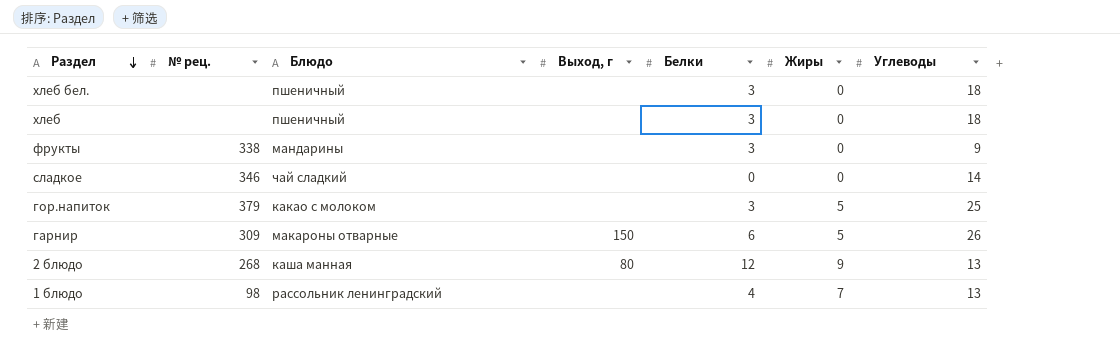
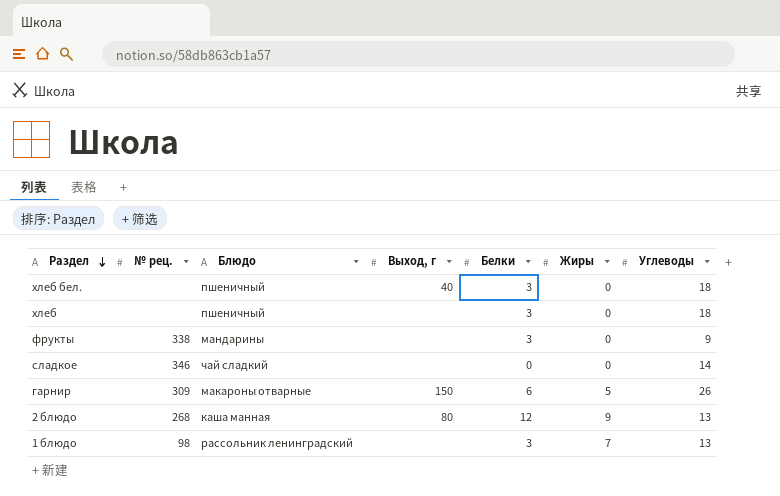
row гор.напиток: 379 | какао с молоком | none | 3 | 5 | 25 -> none
хлеб бел. | Выход, г: none -> 40
1 блюдо | Белки: 4 -> 3

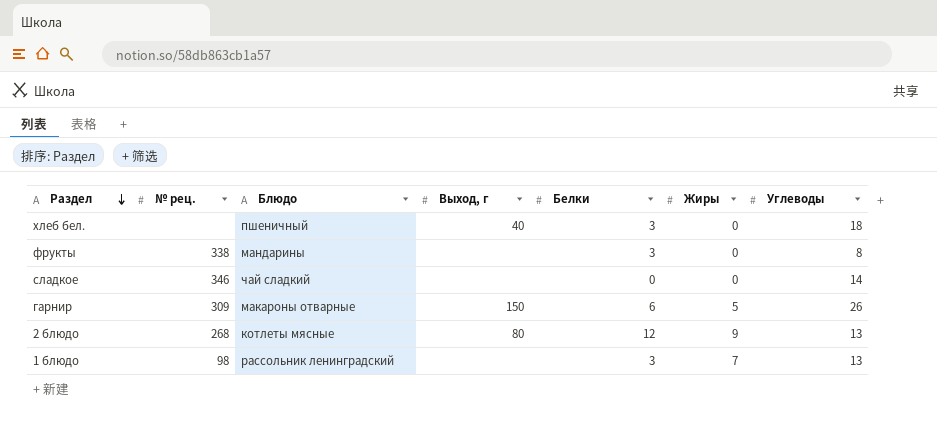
row хлеб: none | пшеничный | none | 3 | 0 | 18 -> none
фрукты | Углеводы: 9 -> 8
2 блюдо | Блюдо: каша манная -> котлеты мясные

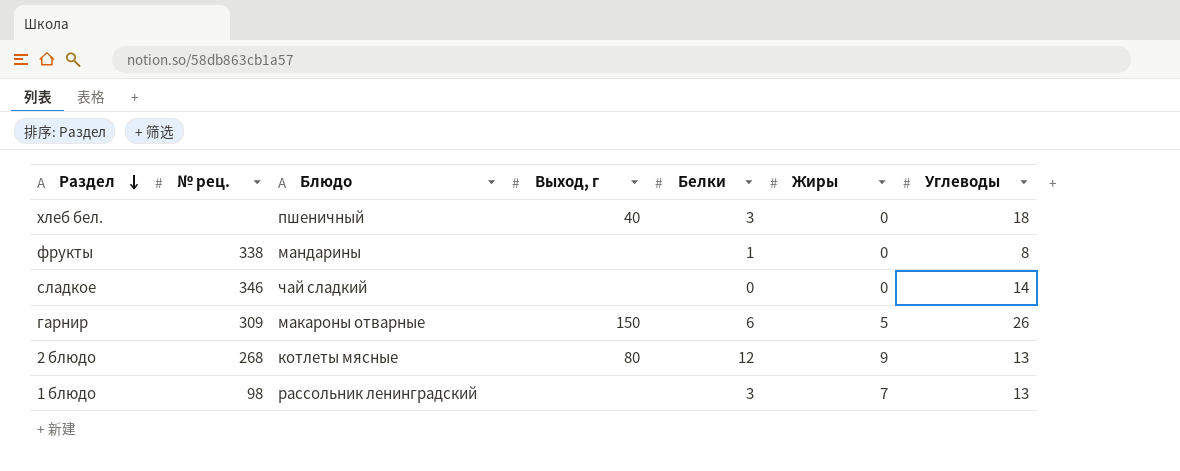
фрукты | Белки: 3 -> 1

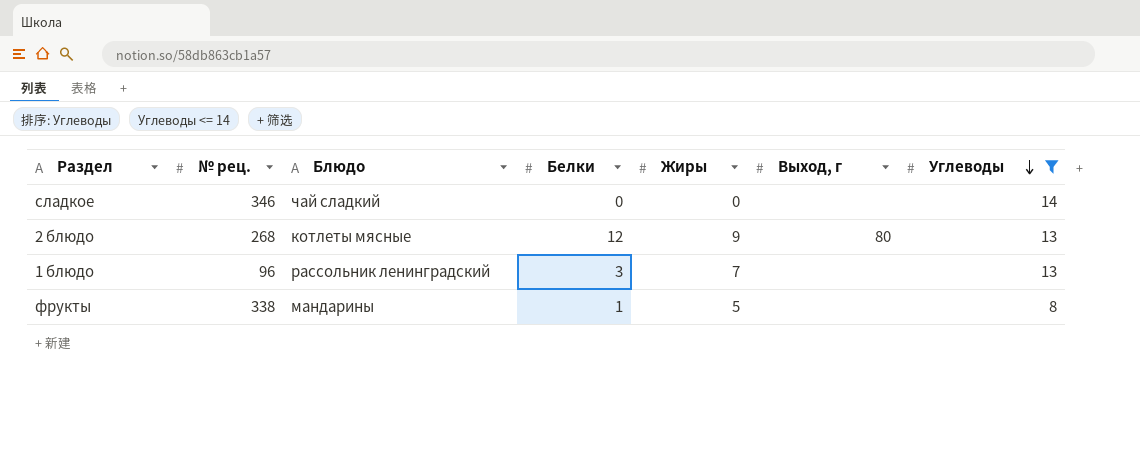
filter: none -> Углеводы <= 14
row order: Раздел descending -> Углеводы descending
column Выход, г | position: 4 -> 6
1 блюдо | № рец.: 98 -> 96
фрукты | Жиры: 0 -> 5

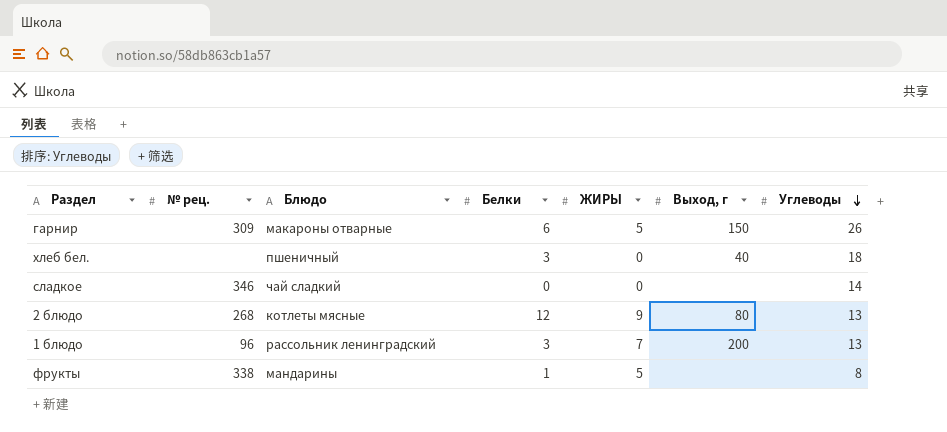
filter: Углеводы <= 14 -> none
column name: Жиры -> ЖИРЫ
1 блюдо | Выход, г: none -> 200

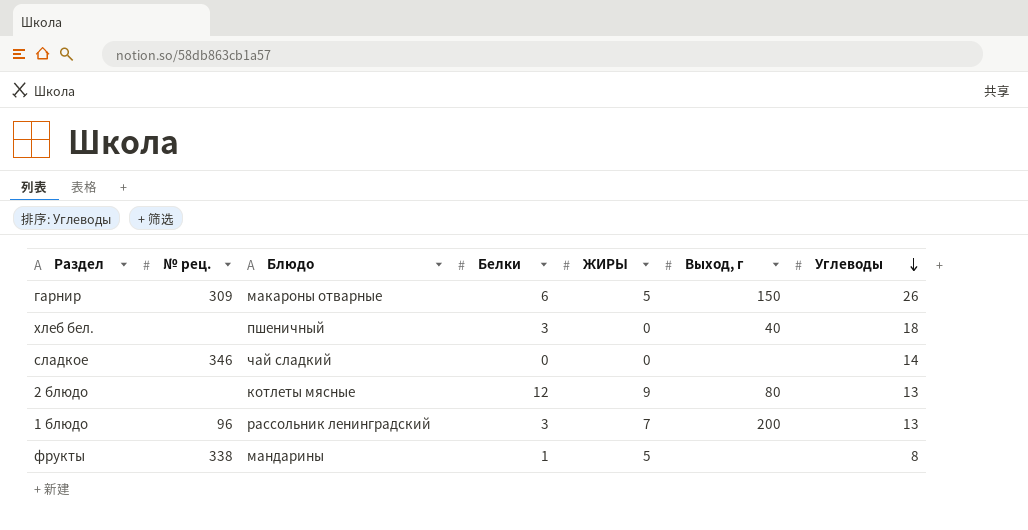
2 блюдо | № рец.: 268 -> none

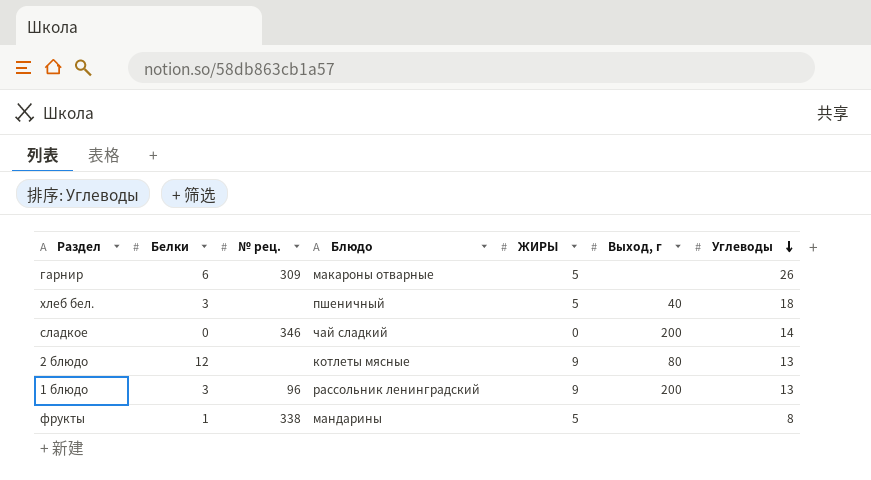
column Белки | position: 4 -> 2
гарнир | Выход, г: 150 -> none
хлеб бел. | ЖИРЫ: 0 -> 5
сладкое | Выход, г: none -> 200
1 блюдо | ЖИРЫ: 7 -> 9

